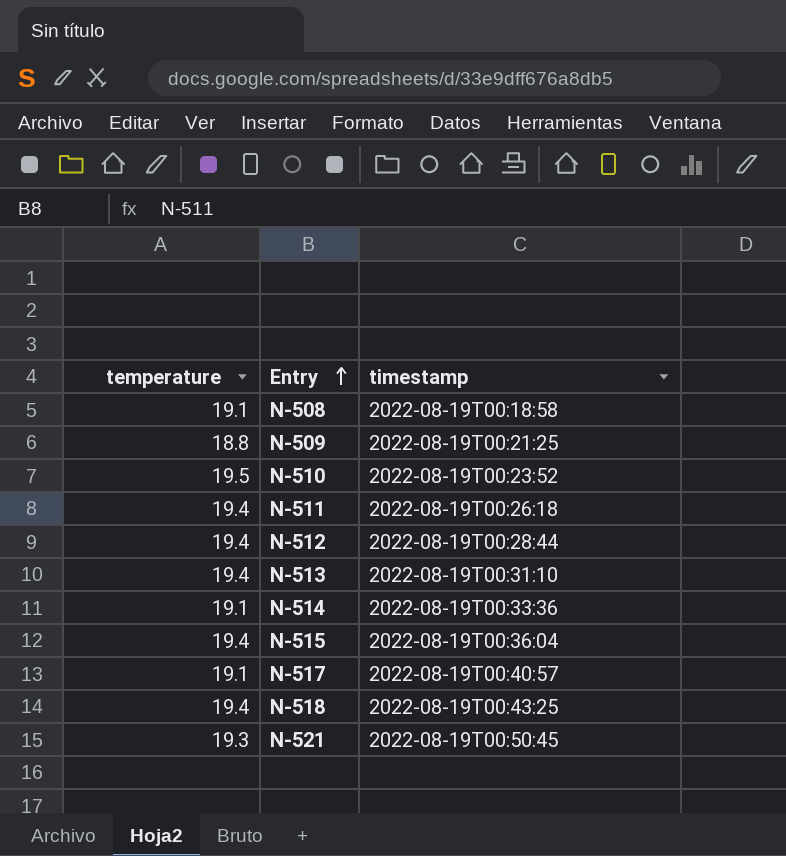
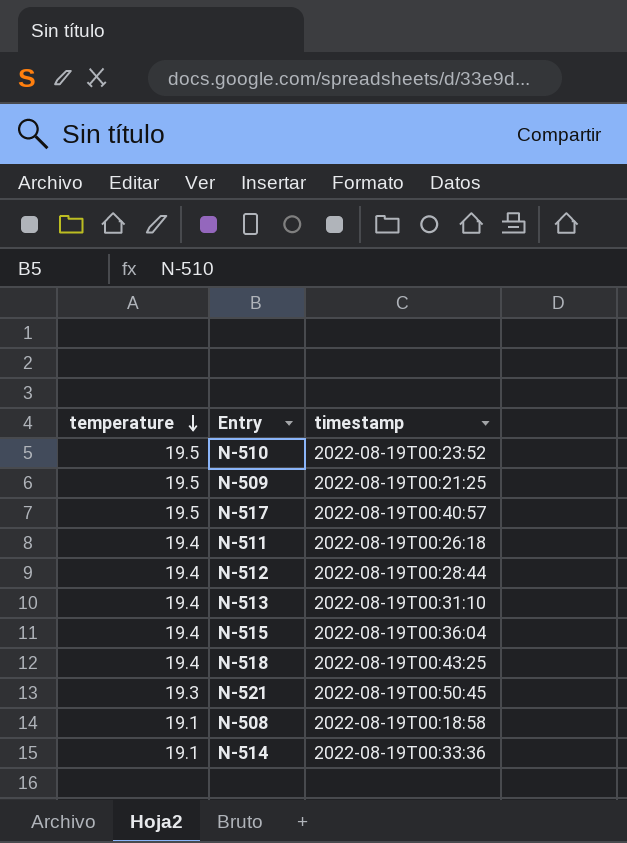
row order: Entry ascending -> temperature descending
N-509 | temperature: 18.8 -> 19.5
N-517 | temperature: 19.1 -> 19.5

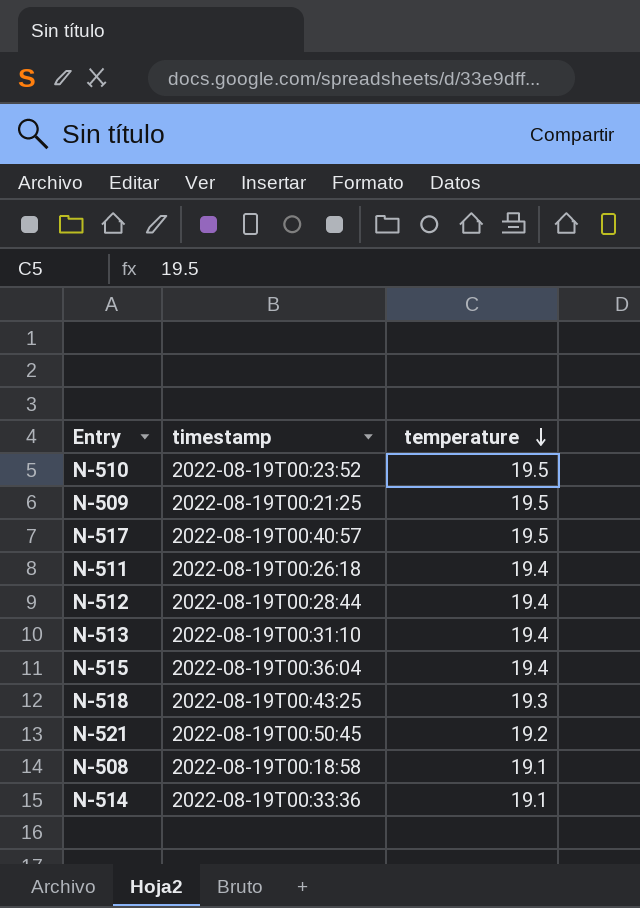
column temperature | position: 1 -> 3
N-518 | temperature: 19.4 -> 19.3
N-521 | temperature: 19.3 -> 19.2

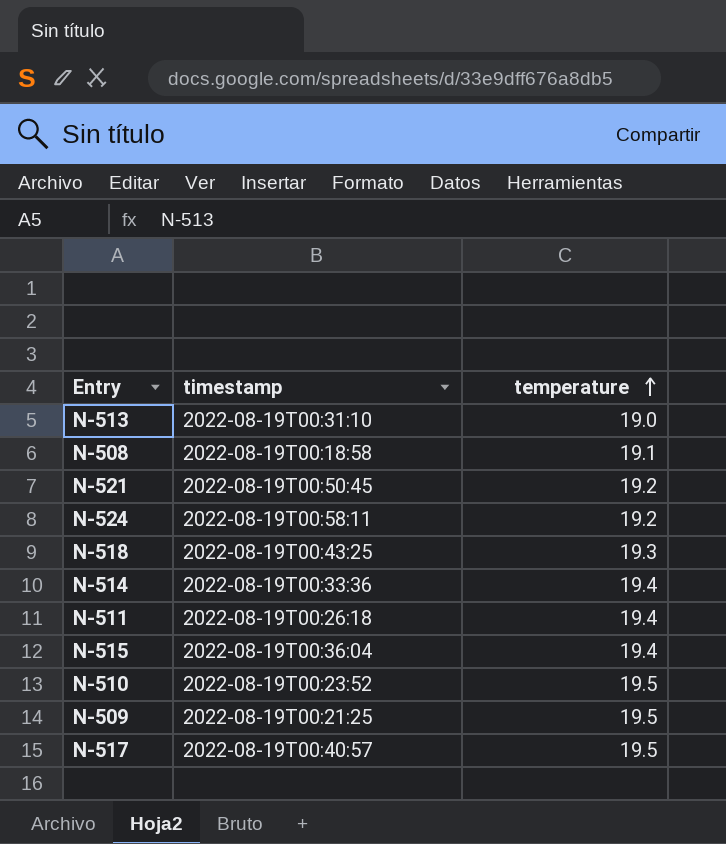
row order: temperature descending -> temperature ascending
row N-512: 2022-08-19T00:28:44 | 19.4 -> none
N-513 | temperature: 19.4 -> 19.0
row N-524: none -> 2022-08-19T00:58:11 | 19.2
N-514 | temperature: 19.1 -> 19.4

